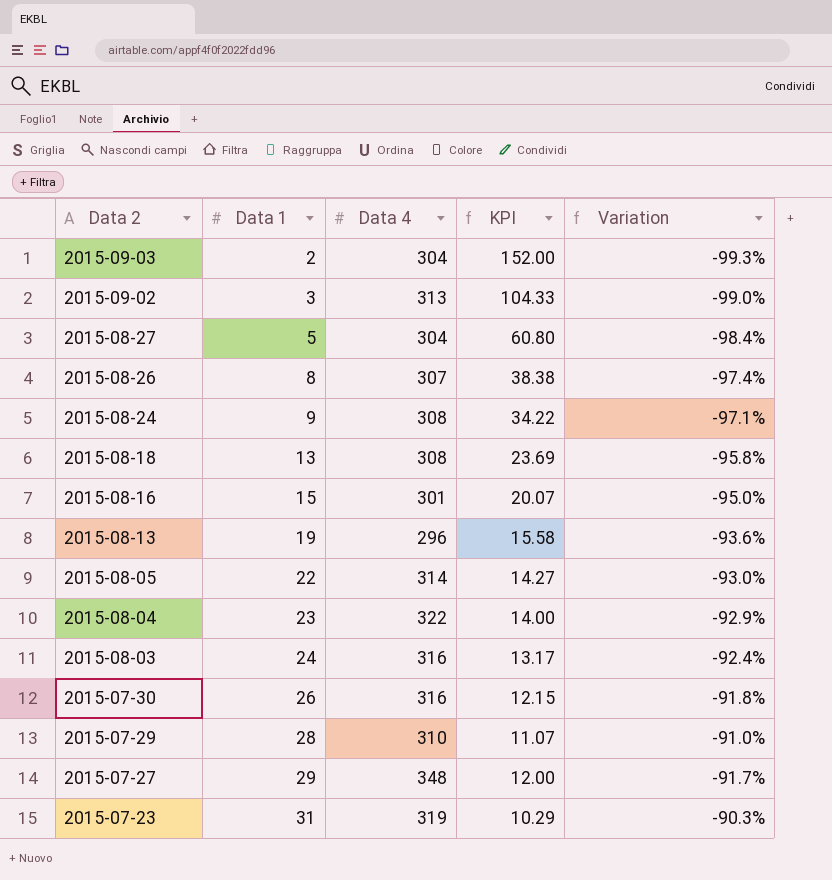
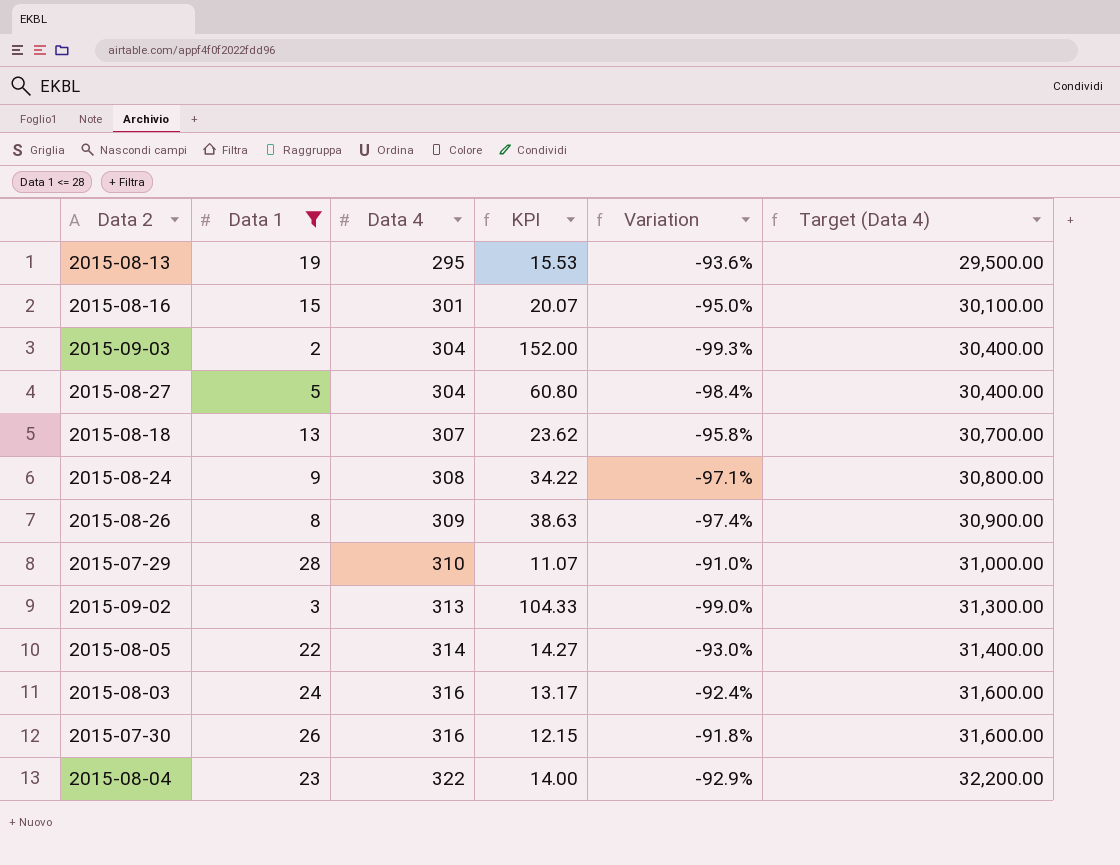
filter: none -> Data 1 <= 28
row order: Data 2 descending -> Data 4 ascending
column Target (Data 4) | formula: none -> [Data 4] * 100
2015-08-13 | Data 4: 296 -> 295
2015-08-13 | KPI: 15.58 -> 15.53
2015-08-18 | Data 4: 308 -> 307
2015-08-18 | KPI: 23.69 -> 23.62
2015-08-26 | Data 4: 307 -> 309
2015-08-26 | KPI: 38.38 -> 38.63

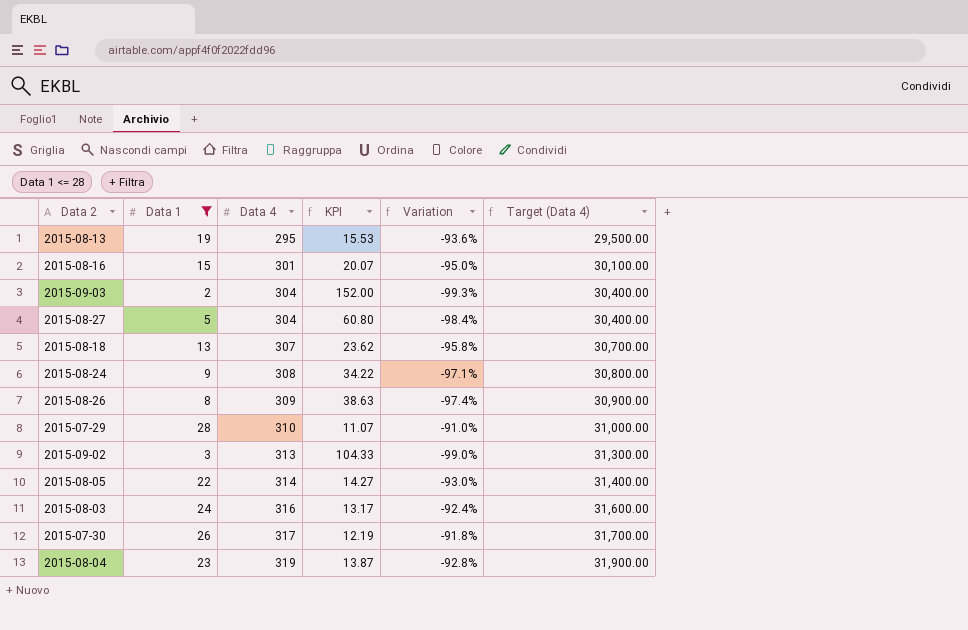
2015-07-30 | Data 4: 316 -> 317
2015-07-30 | KPI: 12.15 -> 12.19
2015-07-30 | Target (Data 4): 31,600.00 -> 31,700.00
2015-08-04 | Data 4: 322 -> 319
2015-08-04 | KPI: 14.00 -> 13.87
2015-08-04 | Variation: -92.9% -> -92.8%
2015-08-04 | Target (Data 4): 32,200.00 -> 31,900.00

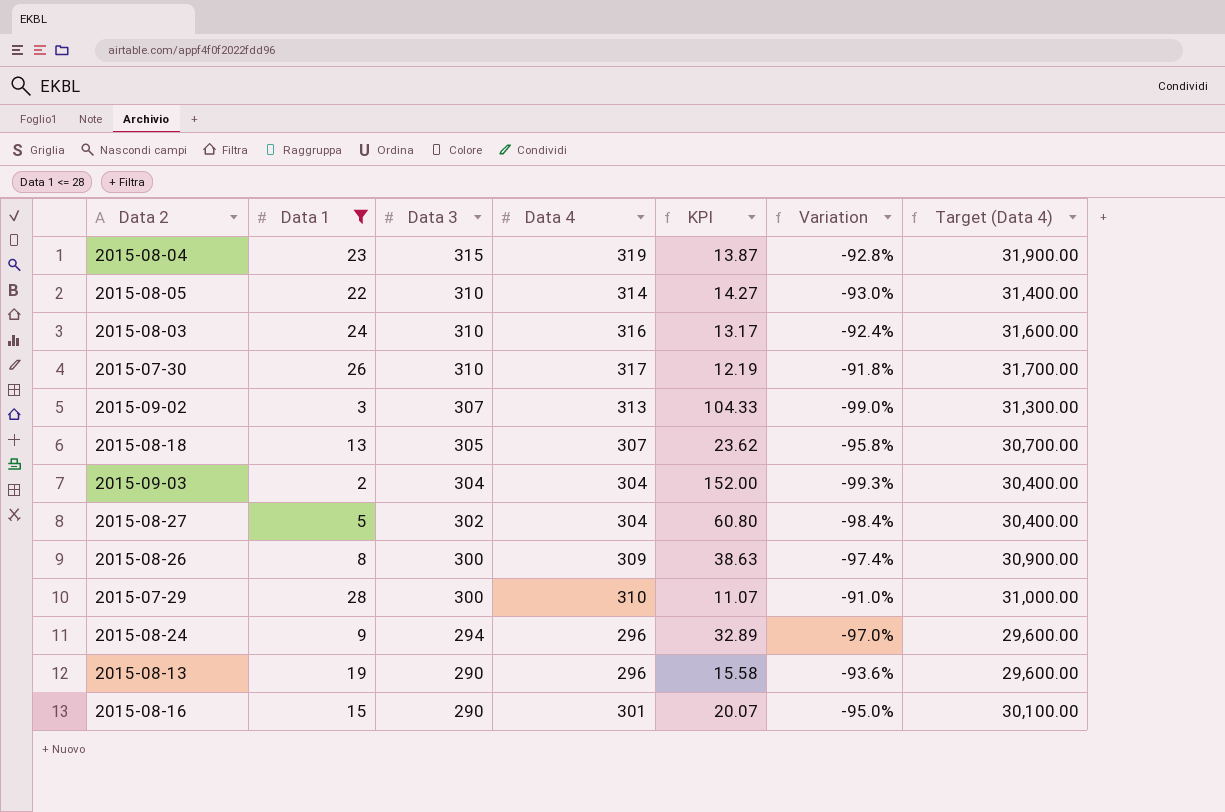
row order: Data 4 ascending -> Data 3 descending
column Data 3 | position: none -> 3
2015-08-24 | Data 4: 308 -> 296
2015-08-24 | KPI: 34.22 -> 32.89
2015-08-24 | Variation: -97.1% -> -97.0%
2015-08-24 | Target (Data 4): 30,800.00 -> 29,600.00
2015-08-13 | Data 4: 295 -> 296
2015-08-13 | KPI: 15.53 -> 15.58
2015-08-13 | Target (Data 4): 29,500.00 -> 29,600.00

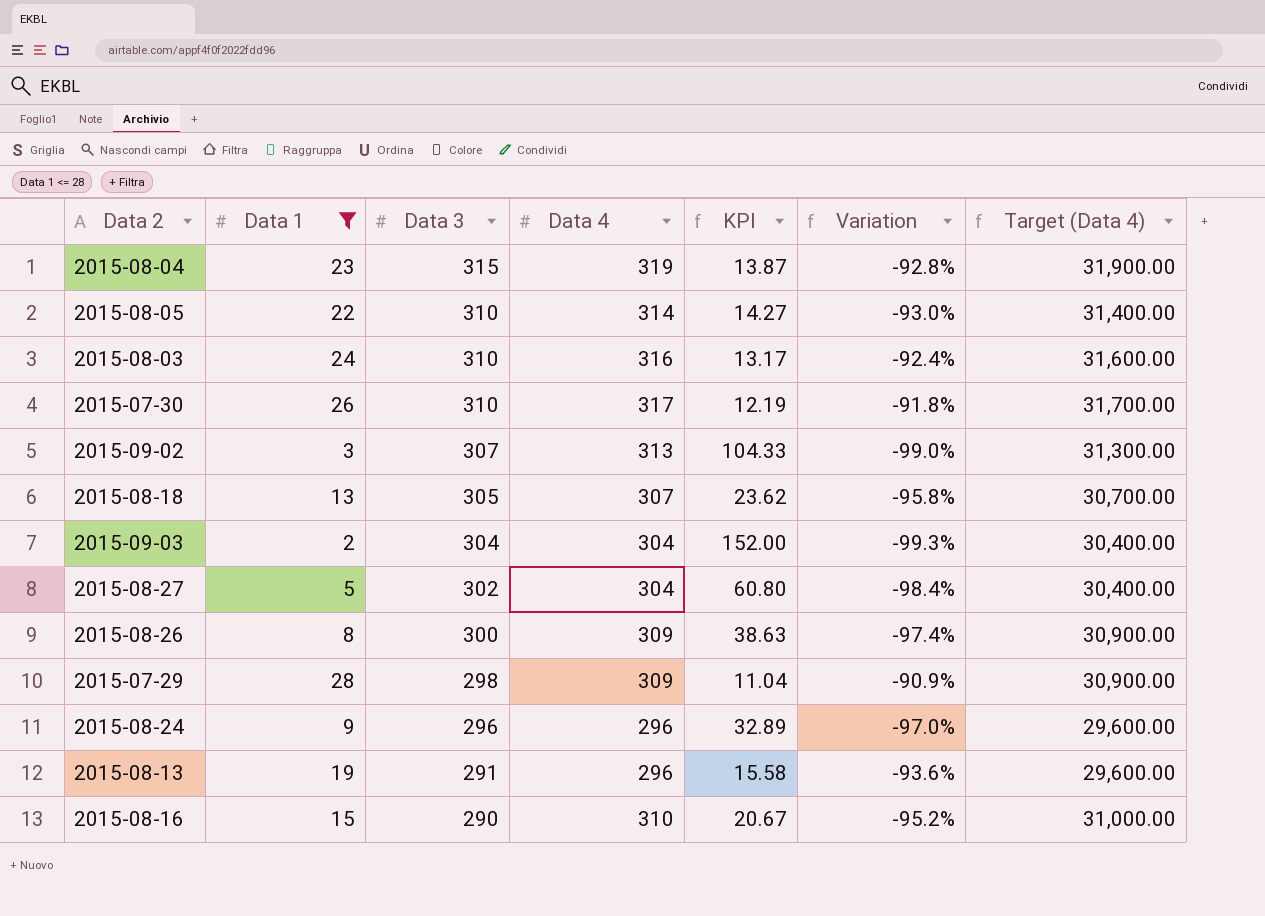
2015-07-29 | Data 3: 300 -> 298
2015-07-29 | Data 4: 310 -> 309
2015-07-29 | KPI: 11.07 -> 11.04
2015-07-29 | Variation: -91.0% -> -90.9%
2015-07-29 | Target (Data 4): 31,000.00 -> 30,900.00
2015-08-24 | Data 3: 294 -> 296
2015-08-13 | Data 3: 290 -> 291
2015-08-16 | Data 4: 301 -> 310
2015-08-16 | KPI: 20.07 -> 20.67
2015-08-16 | Variation: -95.0% -> -95.2%
2015-08-16 | Target (Data 4): 30,100.00 -> 31,000.00

